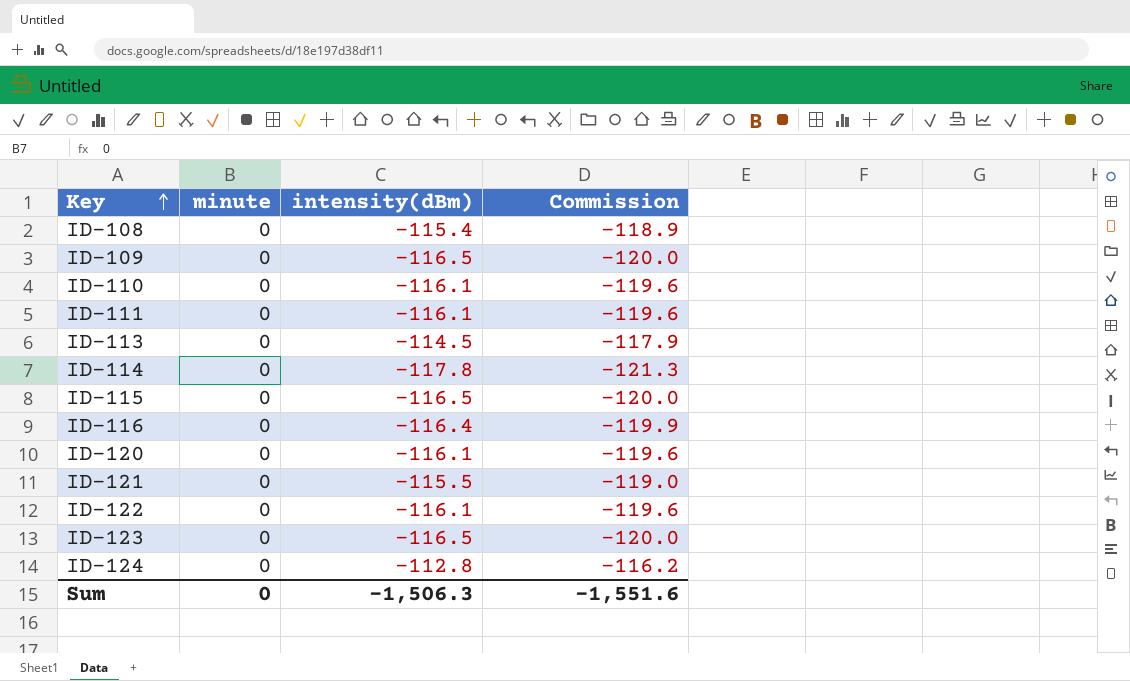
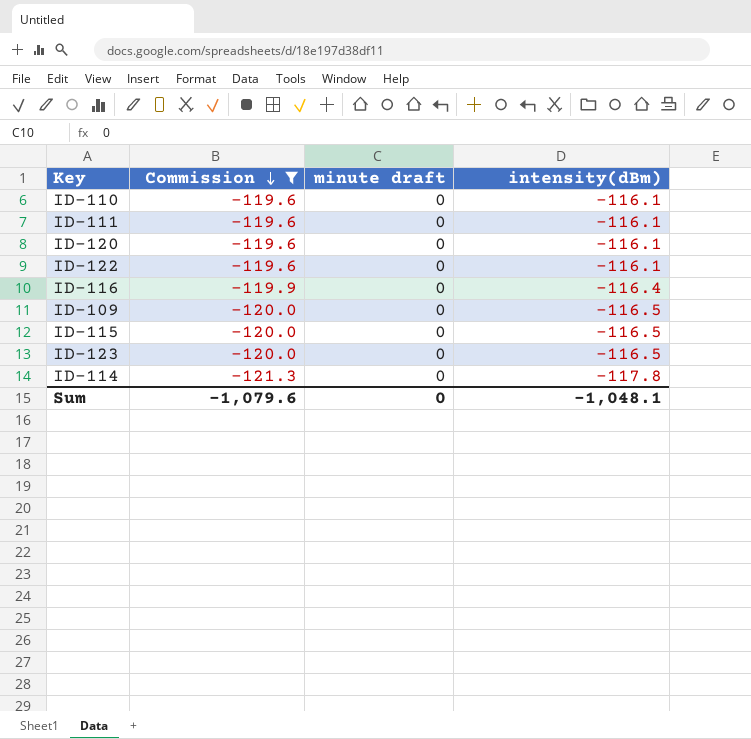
filter: none -> Commission <= -119.6
row order: Key ascending -> Commission descending
column Commission | position: 4 -> 2
column name: minute -> minute draft
Sum | Commission: -1,551.6 -> -1,079.6
Sum | intensity(dBm): -1,506.3 -> -1,048.1

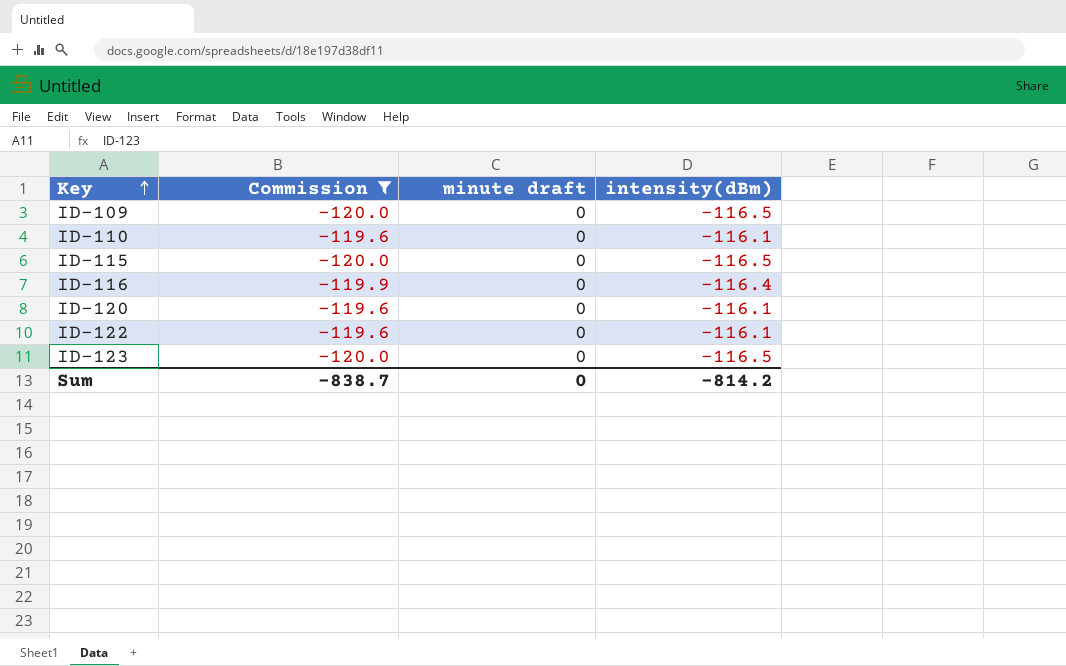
row order: Commission descending -> Key ascending
row ID-111: -119.6 | 0 | -116.1 -> none
row ID-114: -121.3 | 0 | -117.8 -> none
Sum | Commission: -1,079.6 -> -838.7
Sum | intensity(dBm): -1,048.1 -> -814.2

